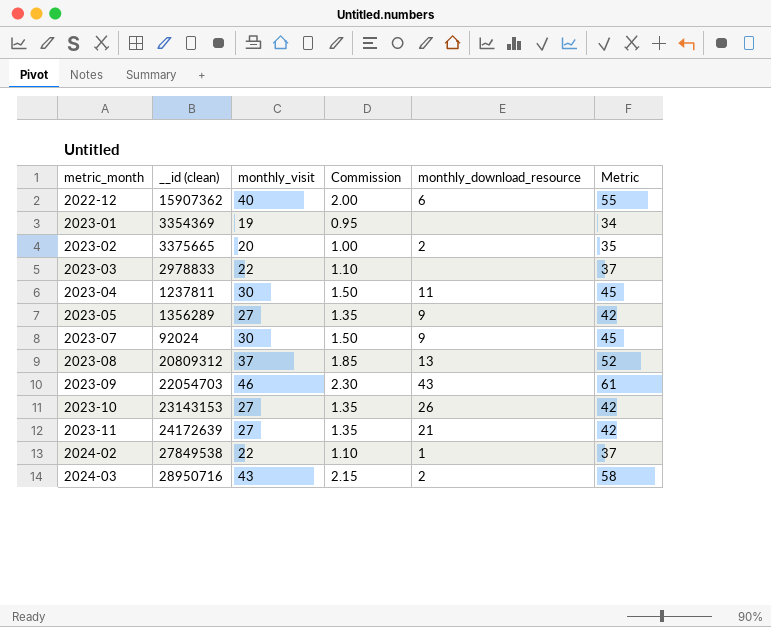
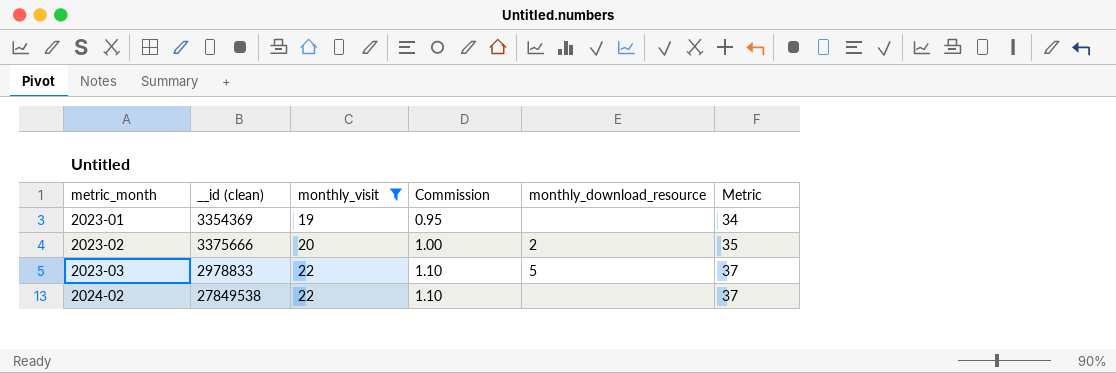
filter: none -> monthly_visit <= 22
2023-02 | __id (clean): 3375665 -> 3375666
2023-03 | monthly_download_resource: none -> 5
2024-02 | monthly_download_resource: 1 -> none

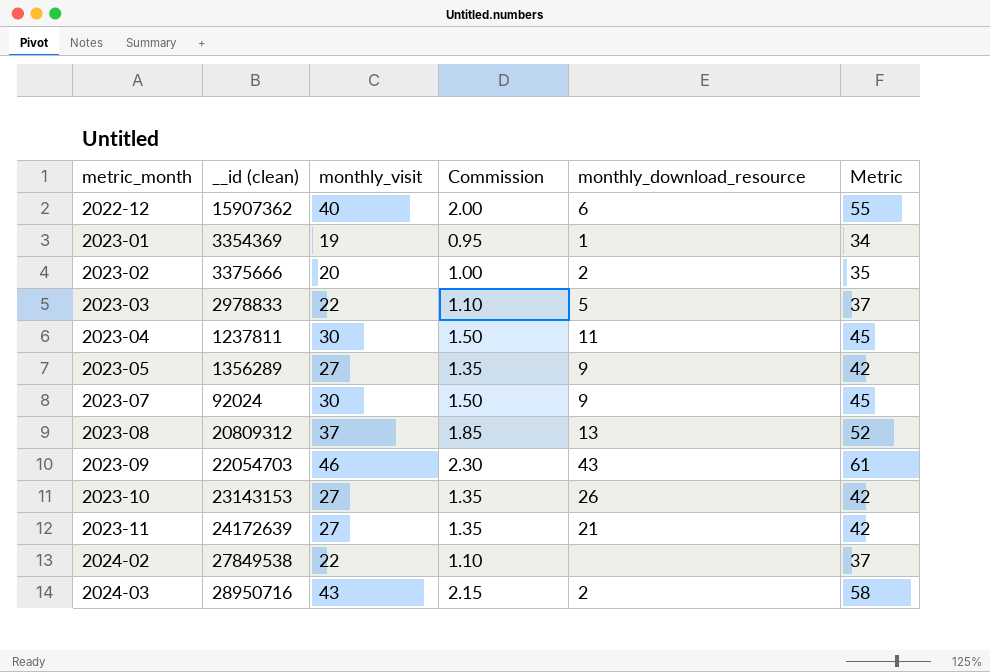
filter: monthly_visit <= 22 -> none
2023-01 | monthly_download_resource: none -> 1

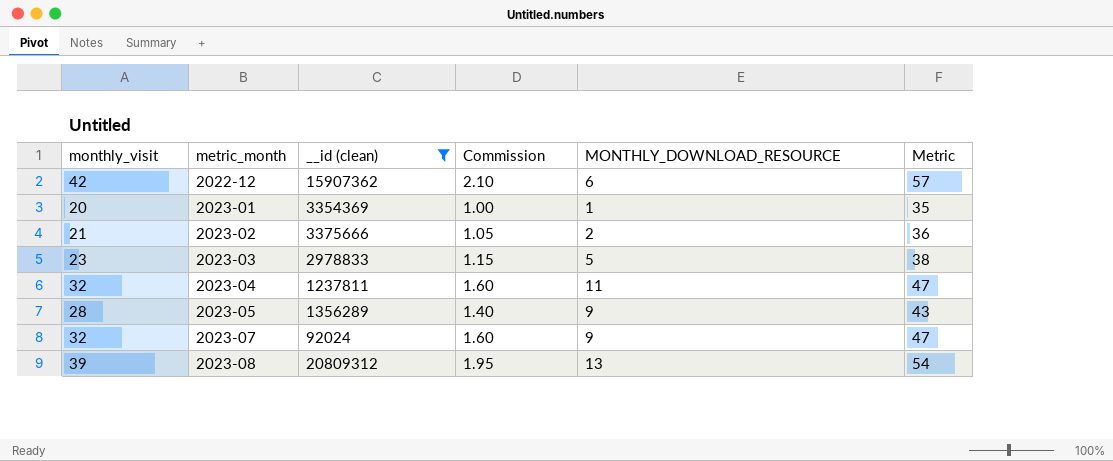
filter: none -> __id (clean) <= 20809312
column monthly_visit | position: 3 -> 1
column name: monthly_download_resource -> MONTHLY_DOWNLOAD_RESOURCE
2022-12 | monthly_visit: 40 -> 42
2022-12 | Commission: 2.00 -> 2.10
2022-12 | Metric: 55 -> 57
2023-01 | monthly_visit: 19 -> 20
2023-01 | Commission: 0.95 -> 1.00
2023-01 | Metric: 34 -> 35
2023-02 | monthly_visit: 20 -> 21
2023-02 | Commission: 1.00 -> 1.05
2023-02 | Metric: 35 -> 36
2023-03 | monthly_visit: 22 -> 23
2023-03 | Commission: 1.10 -> 1.15
2023-03 | Metric: 37 -> 38
2023-04 | monthly_visit: 30 -> 32
2023-04 | Commission: 1.50 -> 1.60
2023-04 | Metric: 45 -> 47
2023-05 | monthly_visit: 27 -> 28
2023-05 | Commission: 1.35 -> 1.40
2023-05 | Metric: 42 -> 43
2023-07 | monthly_visit: 30 -> 32
2023-07 | Commission: 1.50 -> 1.60
2023-07 | Metric: 45 -> 47
2023-08 | monthly_visit: 37 -> 39
2023-08 | Commission: 1.85 -> 1.95
2023-08 | Metric: 52 -> 54

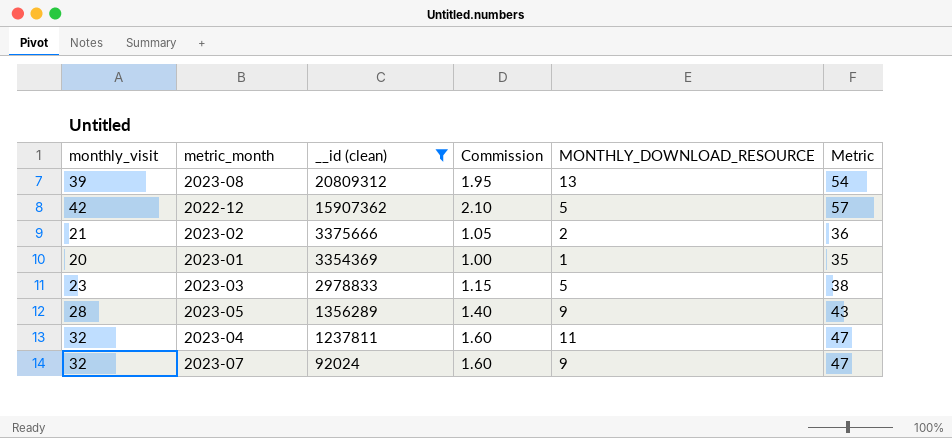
row order: metric_month ascending -> __id (clean) descending
2022-12 | MONTHLY_DOWNLOAD_RESOURCE: 6 -> 5

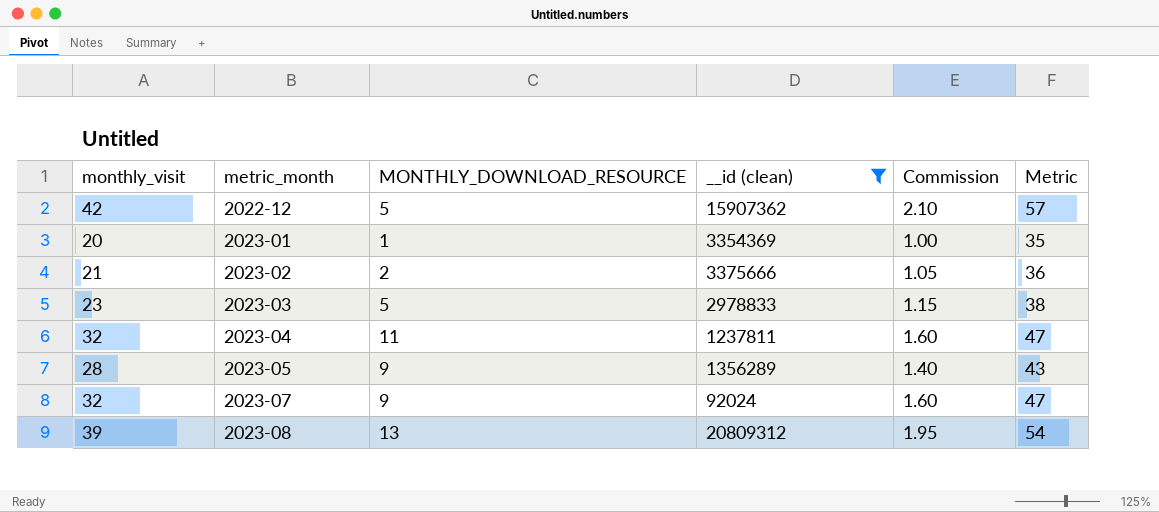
row order: __id (clean) descending -> metric_month ascending
column MONTHLY_DOWNLOAD_RESOURCE | position: 5 -> 3

